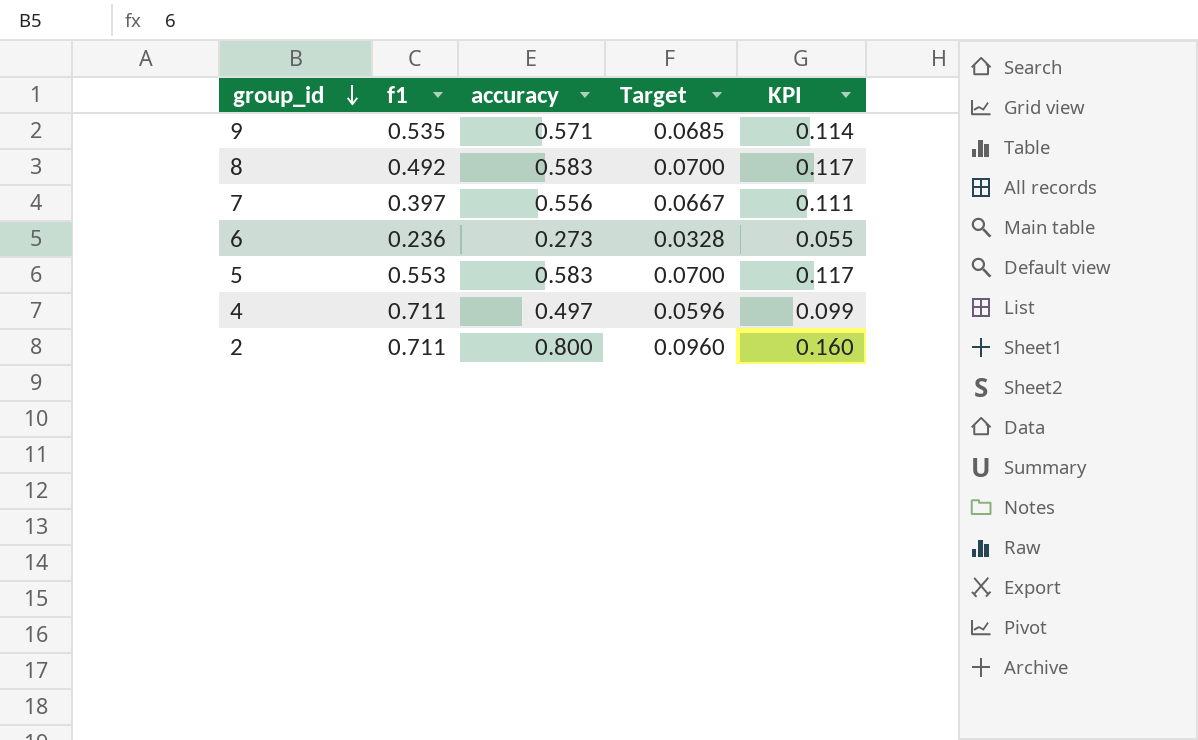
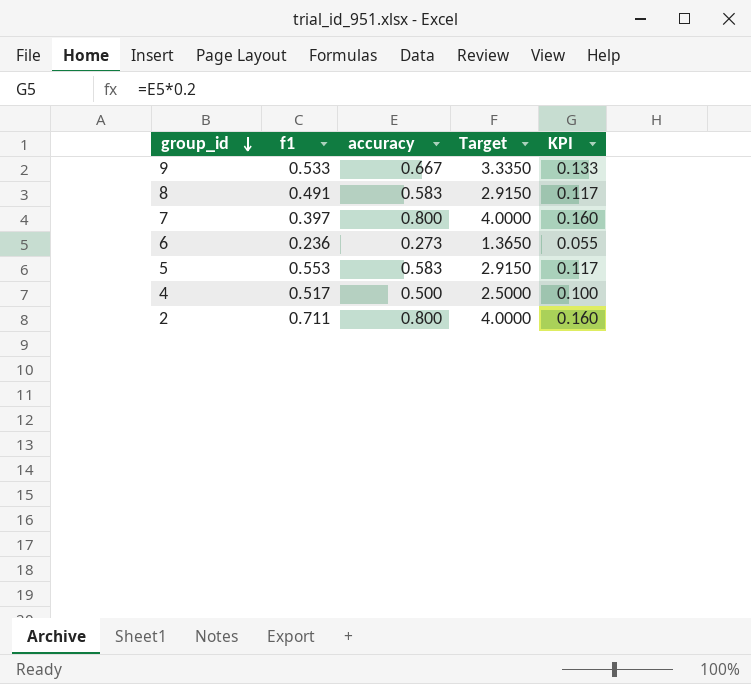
column Target | formula: [accuracy] * 0.12 -> [accuracy] * 5
9 | f1: 0.535 -> 0.533
9 | accuracy: 0.571 -> 0.667
9 | KPI: 0.114 -> 0.133
8 | f1: 0.492 -> 0.491
7 | accuracy: 0.556 -> 0.800
7 | KPI: 0.111 -> 0.160
4 | f1: 0.711 -> 0.517
4 | accuracy: 0.497 -> 0.500
4 | KPI: 0.099 -> 0.100

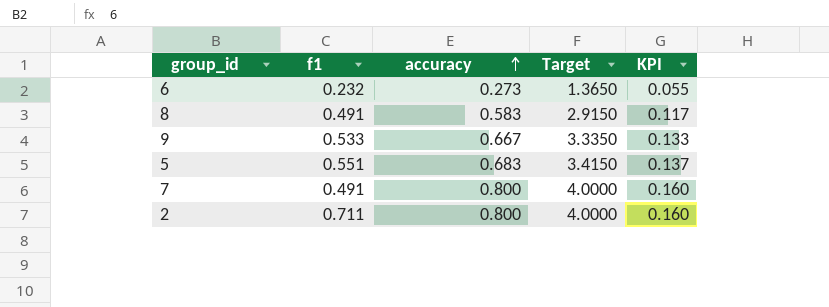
row order: group_id descending -> accuracy ascending
row 4: 0.517 | 0.500 | 2.5000 | 0.100 -> none
6 | f1: 0.236 -> 0.232
5 | f1: 0.553 -> 0.551
5 | accuracy: 0.583 -> 0.683
5 | Target: 2.9150 -> 3.4150
5 | KPI: 0.117 -> 0.137
7 | f1: 0.397 -> 0.491

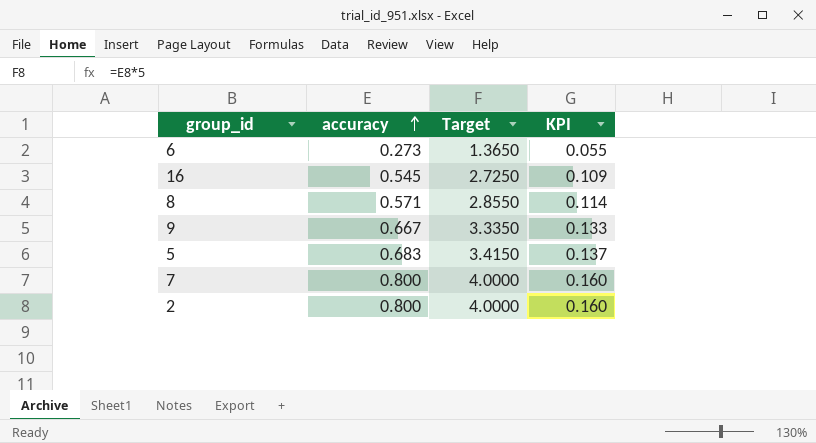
column f1 | position: 2 -> none
row 16: none -> 0.545 | 2.7250 | 0.109
8 | accuracy: 0.583 -> 0.571
8 | Target: 2.9150 -> 2.8550
8 | KPI: 0.117 -> 0.114

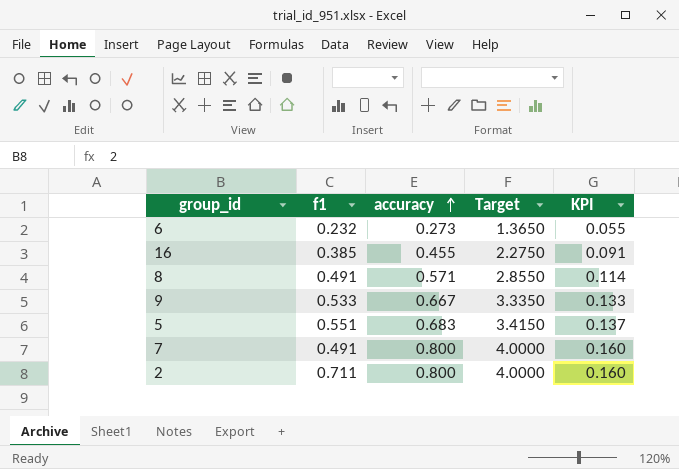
column f1 | position: none -> 2
16 | accuracy: 0.545 -> 0.455
16 | Target: 2.7250 -> 2.2750
16 | KPI: 0.109 -> 0.091

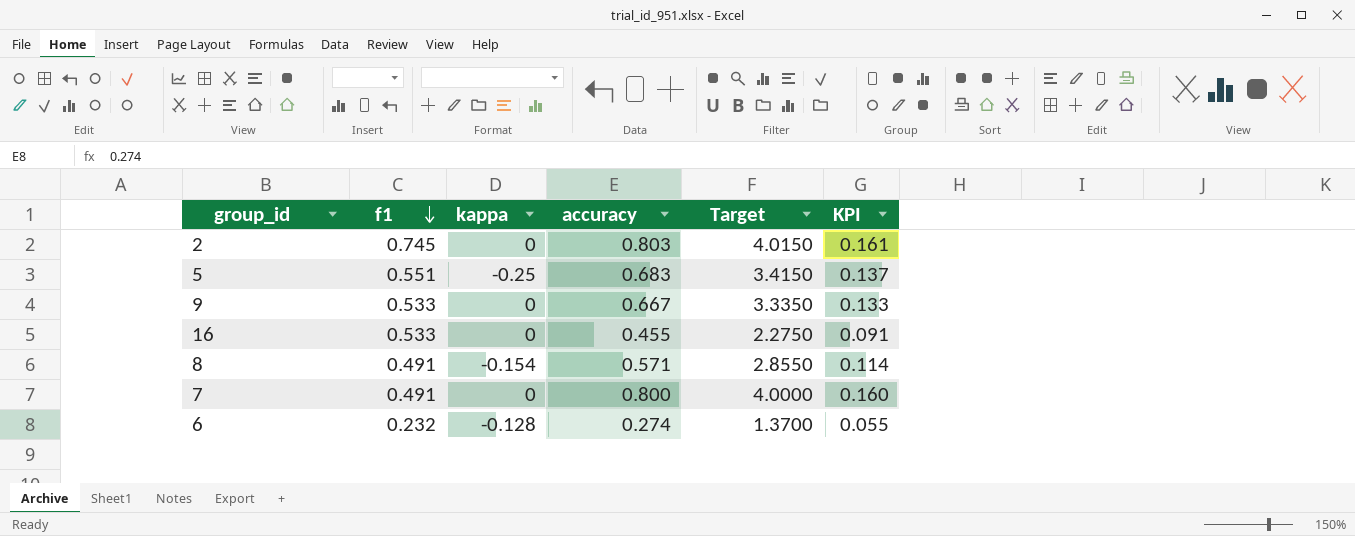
row order: accuracy ascending -> f1 descending
column kappa | position: none -> 3
2 | f1: 0.711 -> 0.745
2 | accuracy: 0.800 -> 0.803
2 | Target: 4.0000 -> 4.0150
2 | KPI: 0.160 -> 0.161
16 | f1: 0.385 -> 0.533
6 | accuracy: 0.273 -> 0.274
6 | Target: 1.3650 -> 1.3700

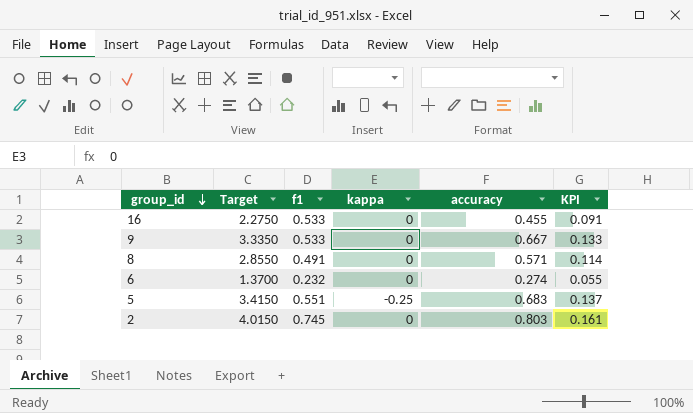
row order: f1 descending -> group_id descending
column Target | position: 5 -> 2
row 7: 0.491 | 0 | 0.800 | 4.0000 | 0.160 -> none
8 | kappa: -0.154 -> 0
6 | kappa: -0.128 -> 0

